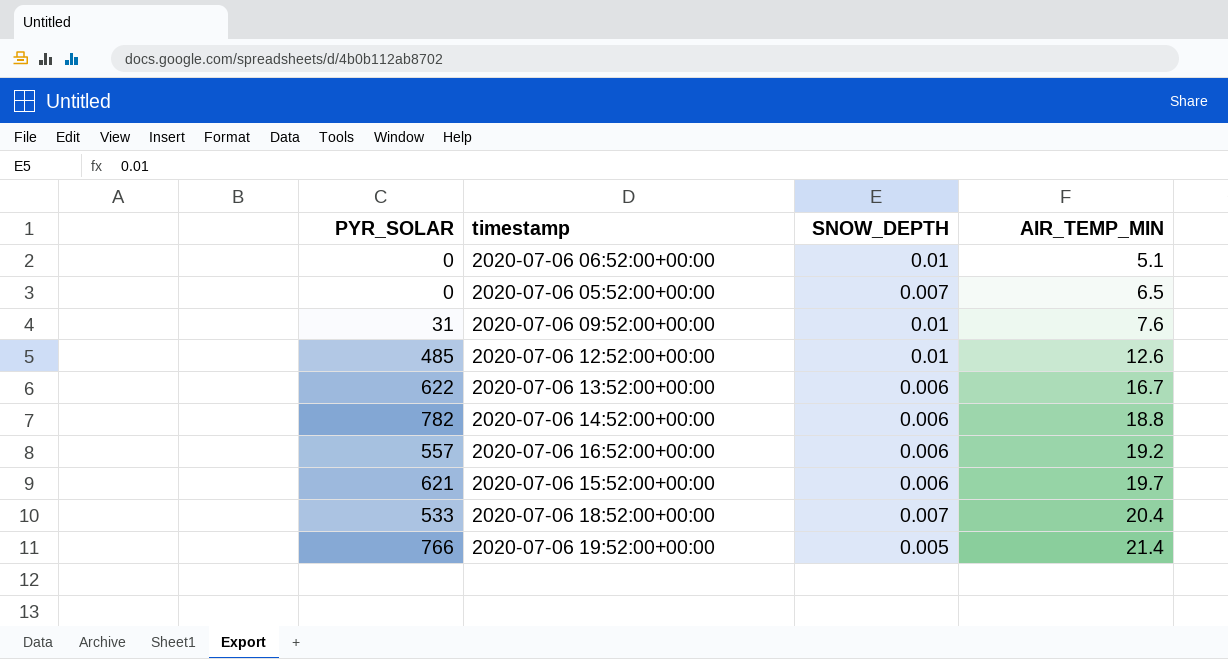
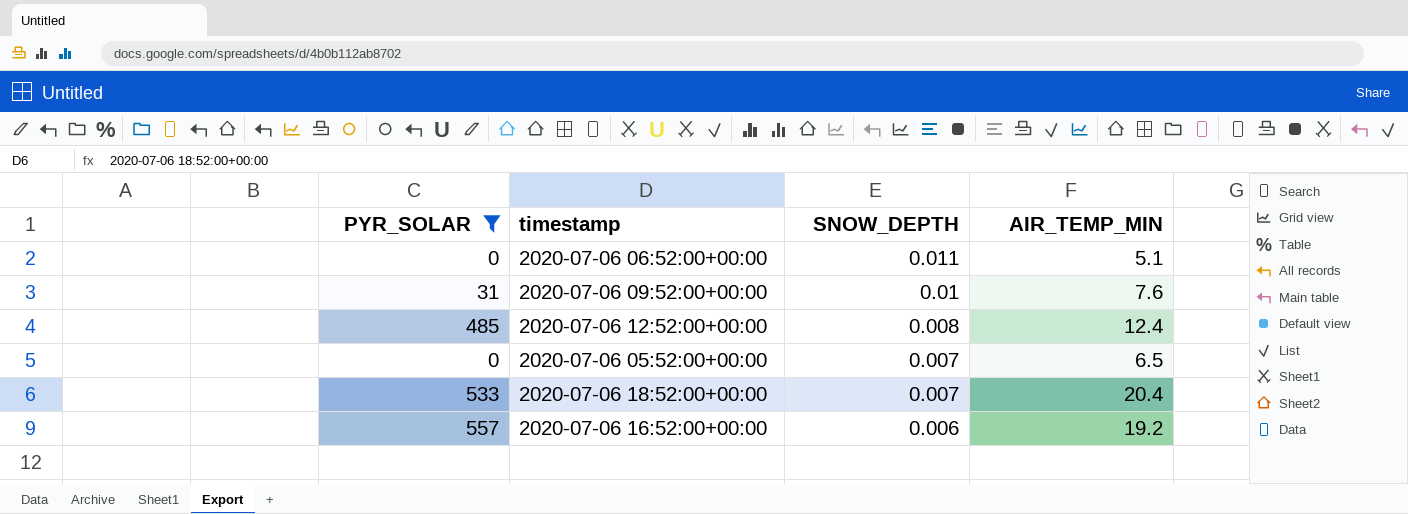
filter: none -> PYR_SOLAR <= 557
row order: AIR_TEMP_MIN ascending -> SNOW_DEPTH descending
2020-07-06 06:52:00+00:00 | SNOW_DEPTH: 0.01 -> 0.011
2020-07-06 12:52:00+00:00 | SNOW_DEPTH: 0.01 -> 0.008
2020-07-06 12:52:00+00:00 | AIR_TEMP_MIN: 12.6 -> 12.4

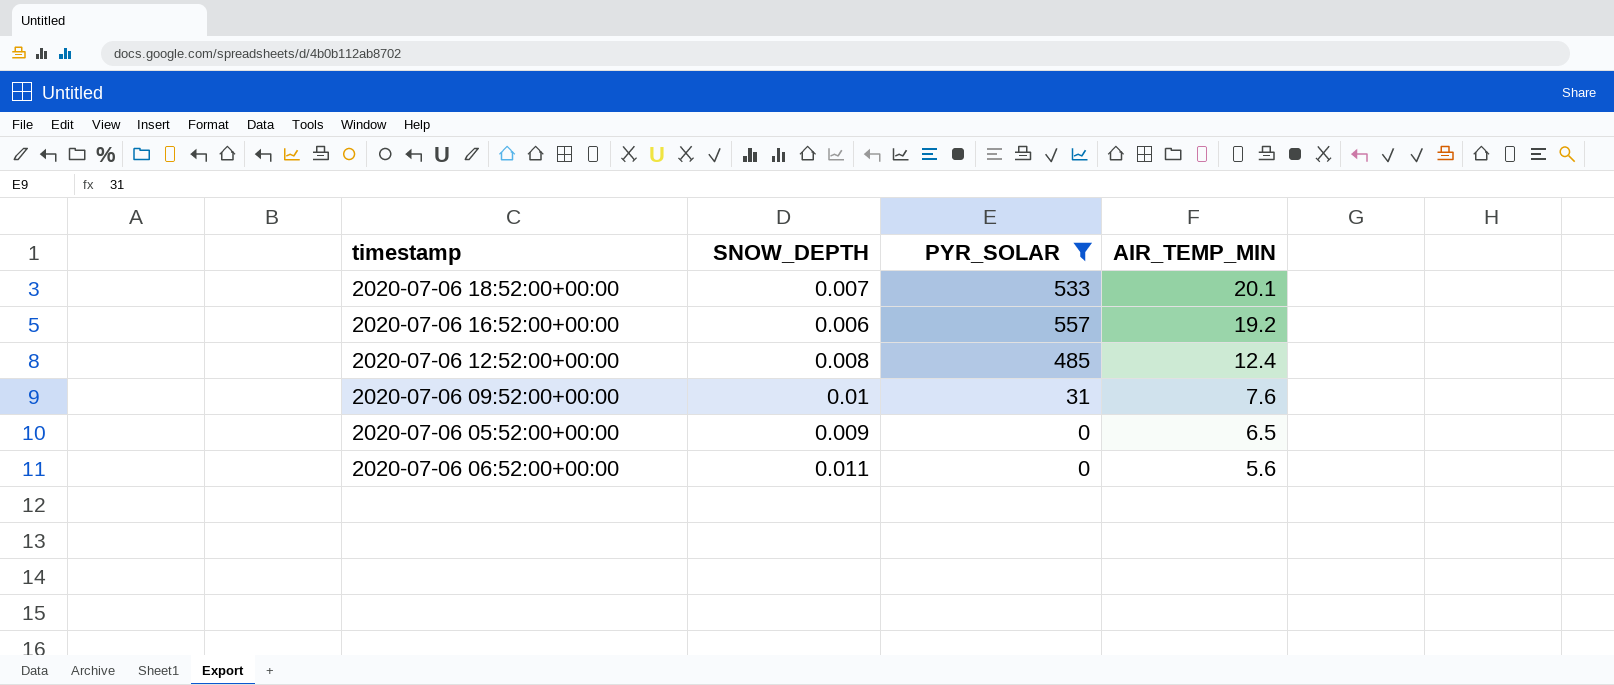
row order: SNOW_DEPTH descending -> AIR_TEMP_MIN descending
column PYR_SOLAR | position: 1 -> 3
2020-07-06 18:52:00+00:00 | AIR_TEMP_MIN: 20.4 -> 20.1
2020-07-06 05:52:00+00:00 | SNOW_DEPTH: 0.007 -> 0.009
2020-07-06 06:52:00+00:00 | AIR_TEMP_MIN: 5.1 -> 5.6

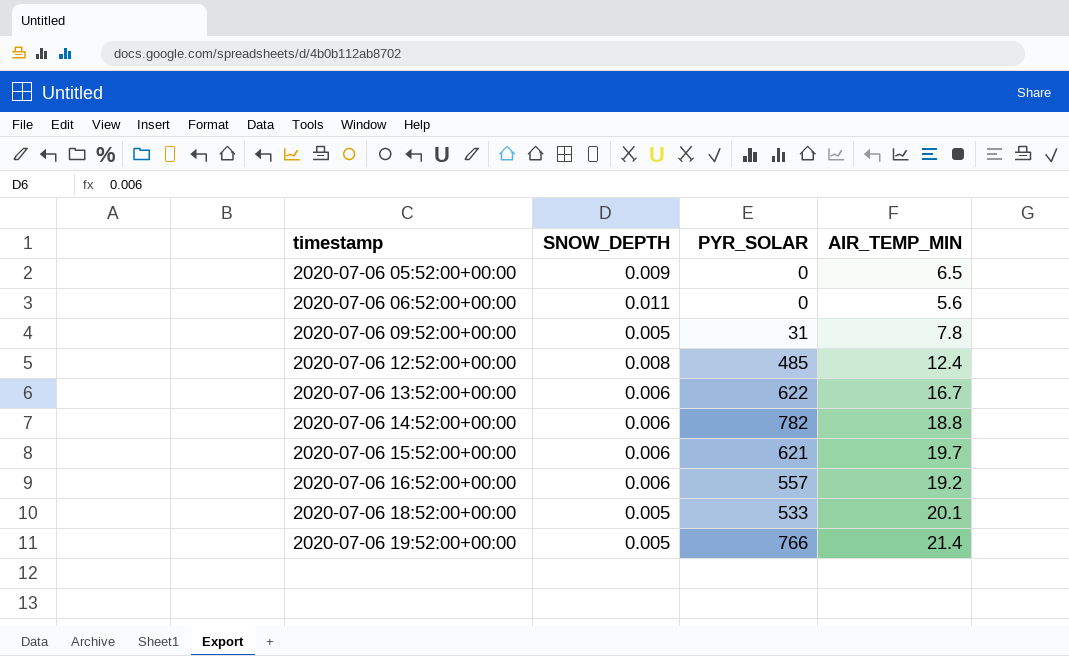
filter: PYR_SOLAR <= 557 -> none
row order: AIR_TEMP_MIN descending -> timestamp ascending
2020-07-06 09:52:00+00:00 | SNOW_DEPTH: 0.01 -> 0.005
2020-07-06 09:52:00+00:00 | AIR_TEMP_MIN: 7.6 -> 7.8
2020-07-06 18:52:00+00:00 | SNOW_DEPTH: 0.007 -> 0.005

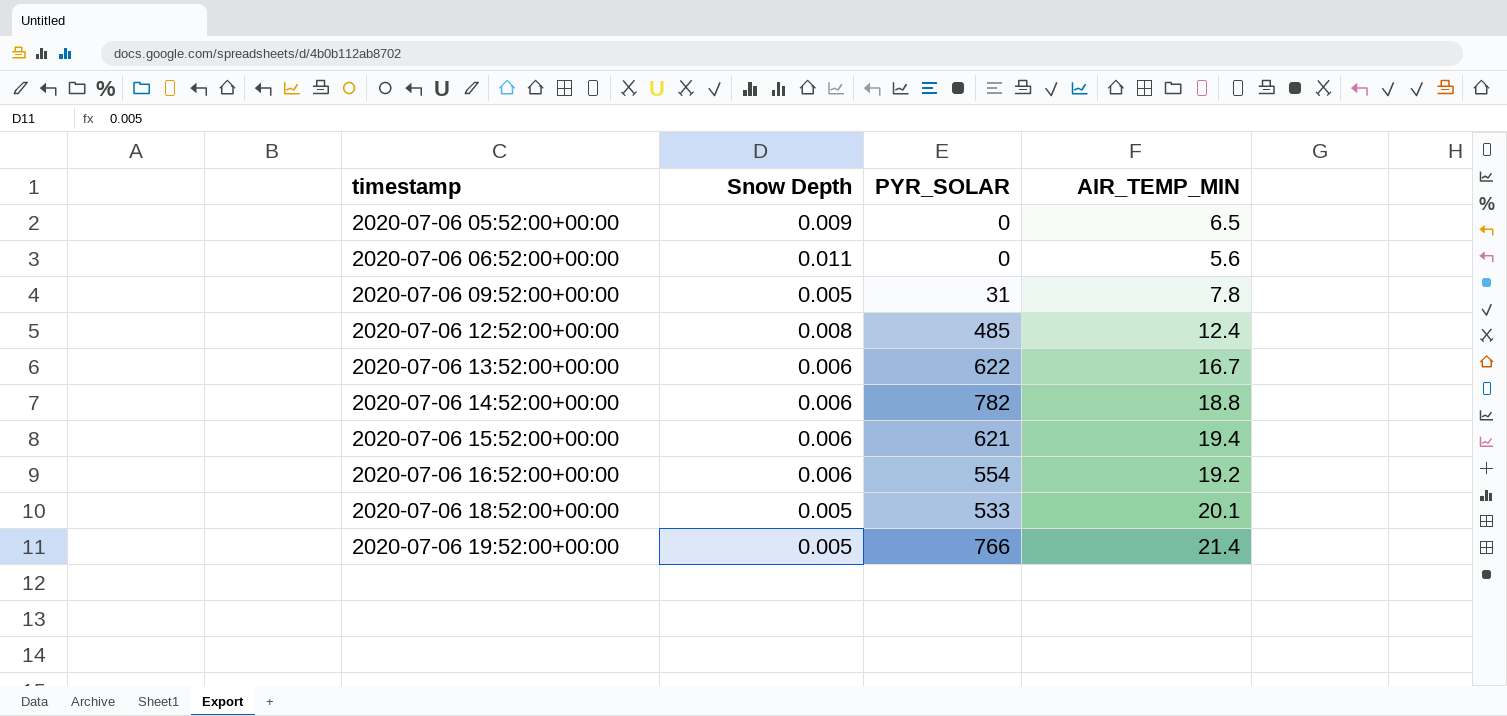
column name: SNOW_DEPTH -> Snow Depth
2020-07-06 15:52:00+00:00 | AIR_TEMP_MIN: 19.7 -> 19.4
2020-07-06 16:52:00+00:00 | PYR_SOLAR: 557 -> 554

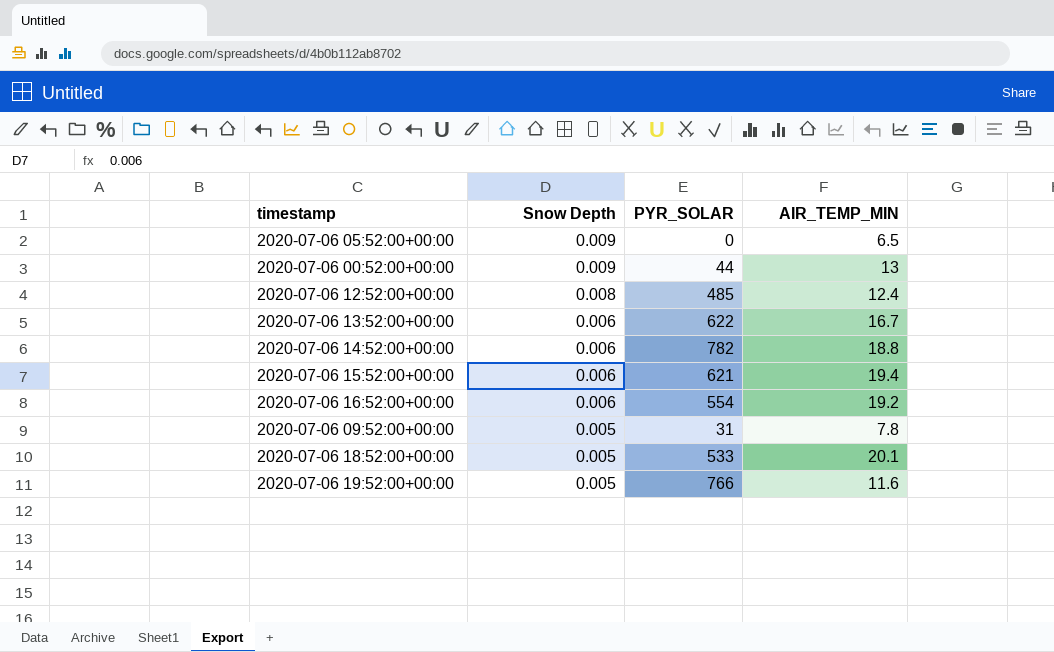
row order: timestamp ascending -> Snow Depth descending
row 2020-07-06 06:52:00+00:00: 0.011 | 0 | 5.6 -> none
row 2020-07-06 00:52:00+00:00: none -> 0.009 | 44 | 13
2020-07-06 19:52:00+00:00 | AIR_TEMP_MIN: 21.4 -> 11.6

